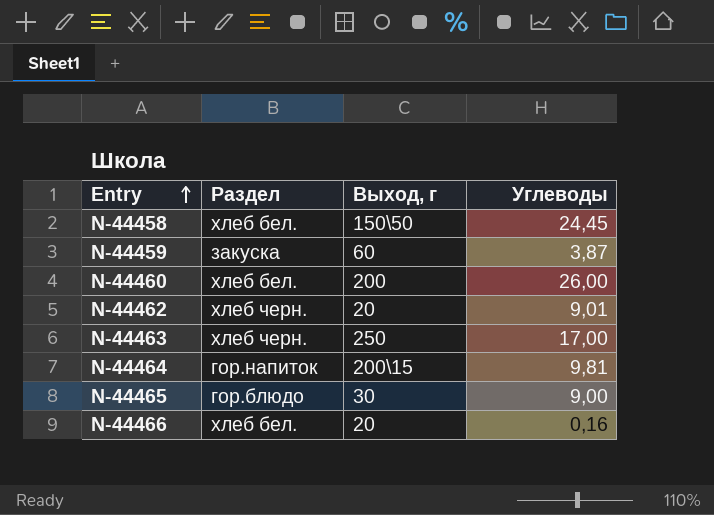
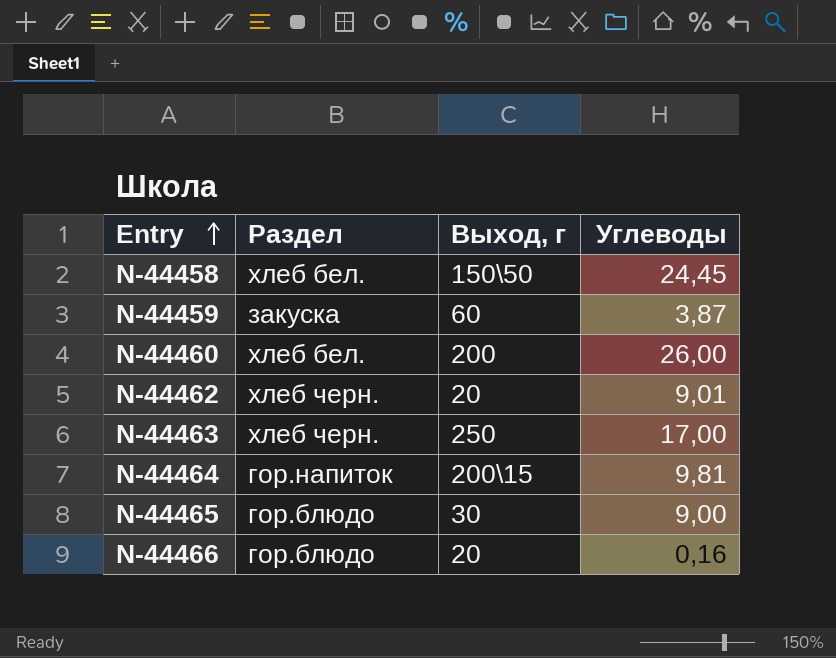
N-44466 | Раздел: хлеб бел. -> гор.блюдо

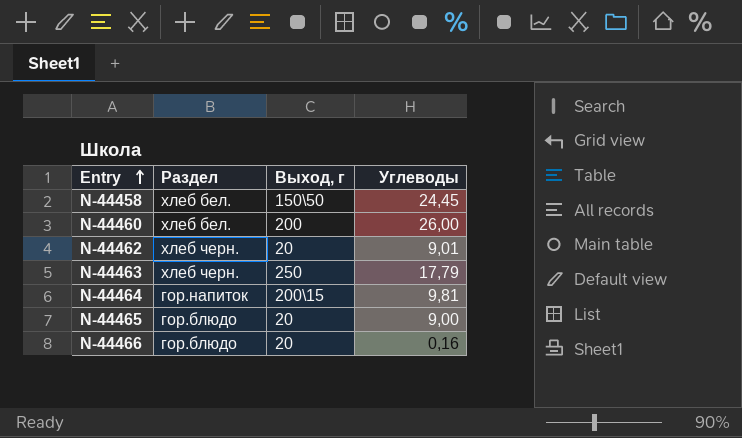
row N-44459: закуска | 60 | 3,87 -> none
N-44463 | Углеводы: 17,00 -> 17,79
N-44465 | Выход, г: 30 -> 20

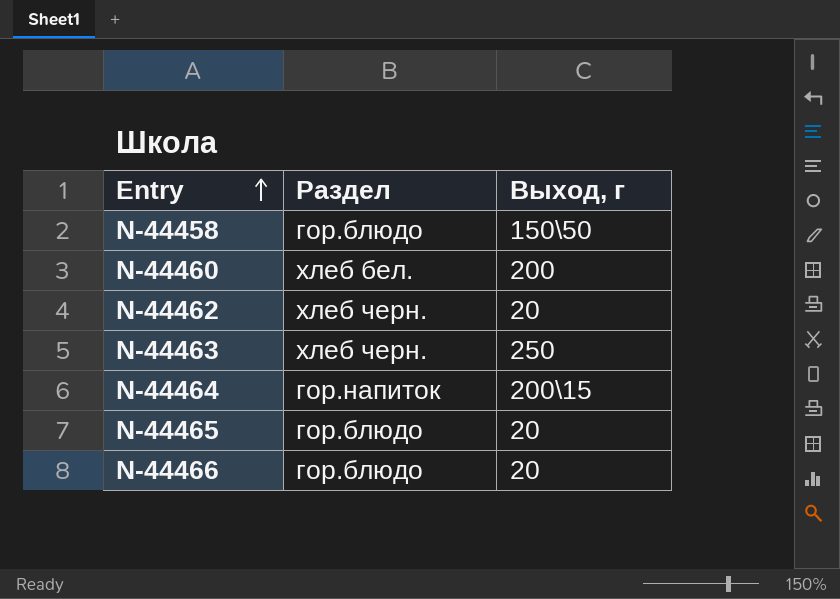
column Углеводы | position: 4 -> none
N-44458 | Раздел: хлеб бел. -> гор.блюдо

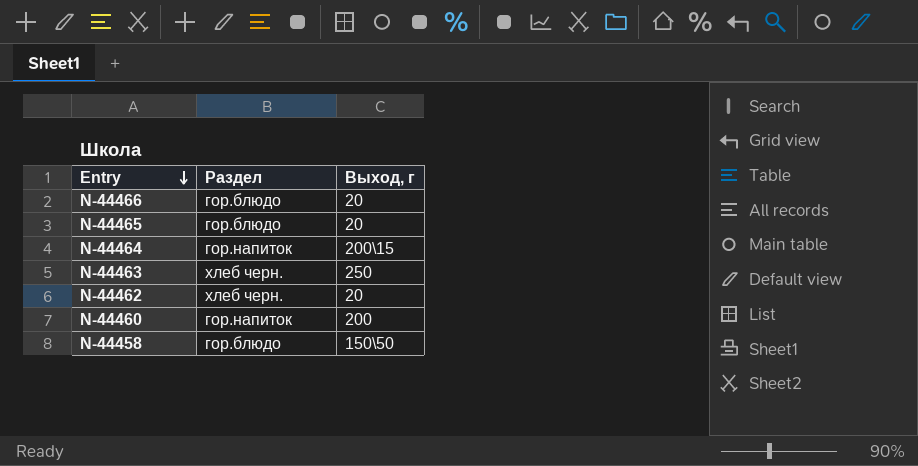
row order: Entry ascending -> Entry descending
N-44460 | Раздел: хлеб бел. -> гор.напиток

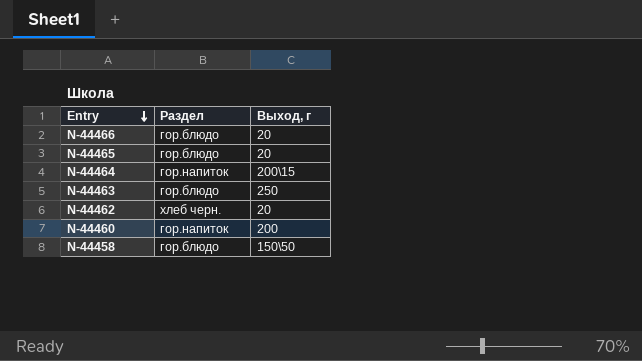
N-44463 | Раздел: хлеб черн. -> гор.блюдо

